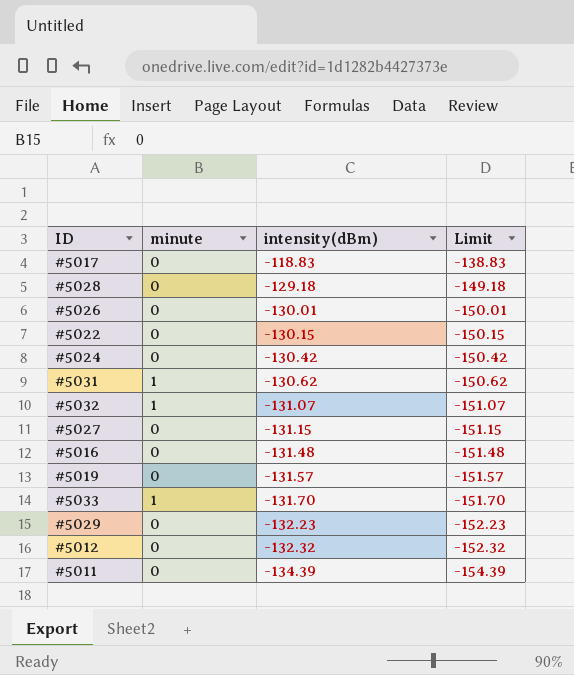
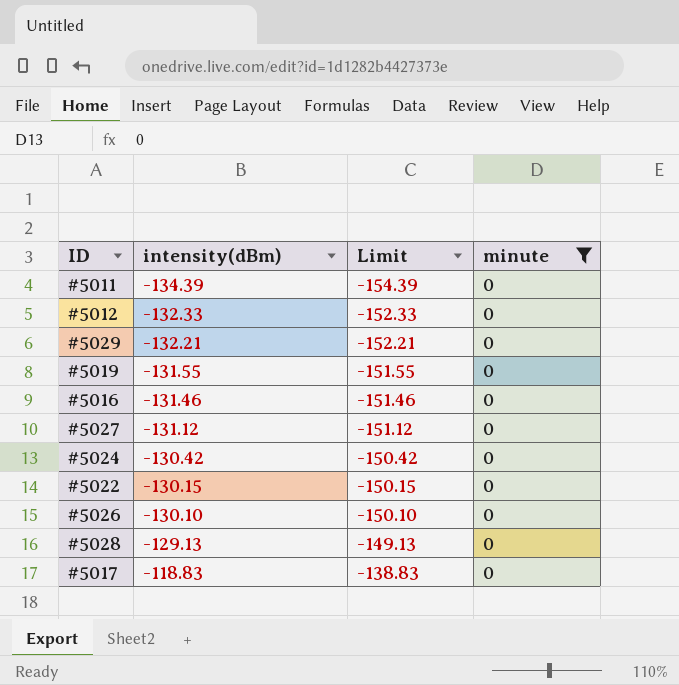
filter: none -> minute = 0
row order: intensity(dBm) descending -> intensity(dBm) ascending
column minute | position: 2 -> 4
#5012 | intensity(dBm): -132.32 -> -132.33
#5012 | Limit: -152.32 -> -152.33
#5029 | intensity(dBm): -132.23 -> -132.21
#5029 | Limit: -152.23 -> -152.21
#5019 | intensity(dBm): -131.57 -> -131.55
#5019 | Limit: -151.57 -> -151.55
#5016 | intensity(dBm): -131.48 -> -131.46
#5016 | Limit: -151.48 -> -151.46
#5027 | intensity(dBm): -131.15 -> -131.12
#5027 | Limit: -151.15 -> -151.12
#5026 | intensity(dBm): -130.01 -> -130.10
#5026 | Limit: -150.01 -> -150.10
#5028 | intensity(dBm): -129.18 -> -129.13
#5028 | Limit: -149.18 -> -149.13

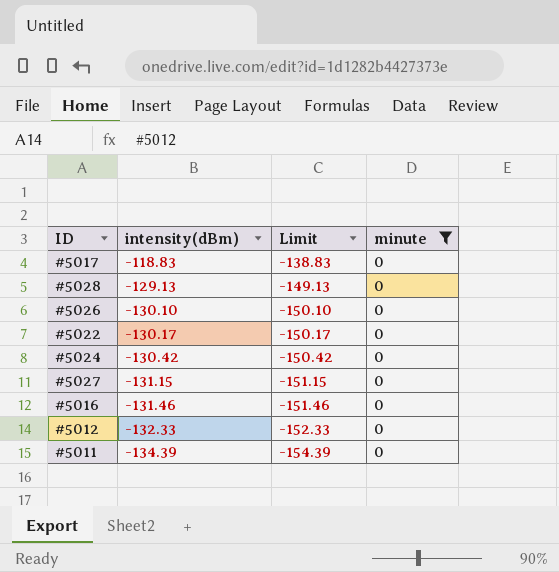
row order: intensity(dBm) ascending -> intensity(dBm) descending
row #5029: -132.21 | -152.21 | 0 -> none
row #5019: -131.55 | -151.55 | 0 -> none
#5022 | intensity(dBm): -130.15 -> -130.17
#5022 | Limit: -150.15 -> -150.17
#5027 | intensity(dBm): -131.12 -> -131.15
#5027 | Limit: -151.12 -> -151.15

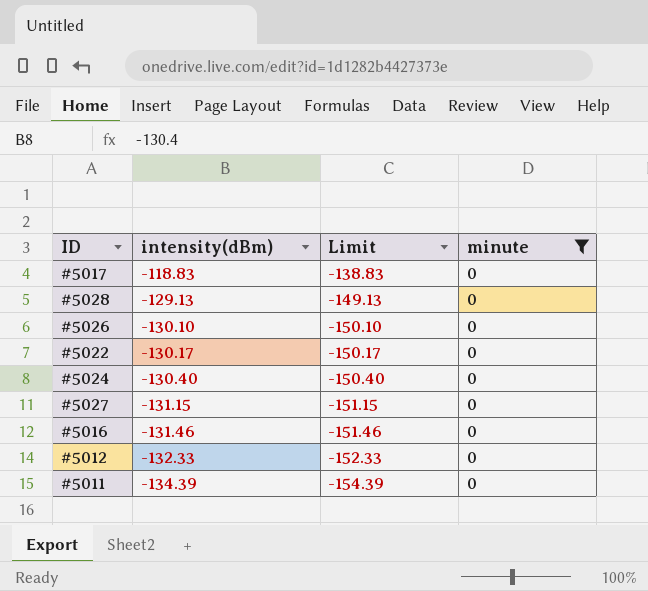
#5024 | intensity(dBm): -130.42 -> -130.40
#5024 | Limit: -150.42 -> -150.40

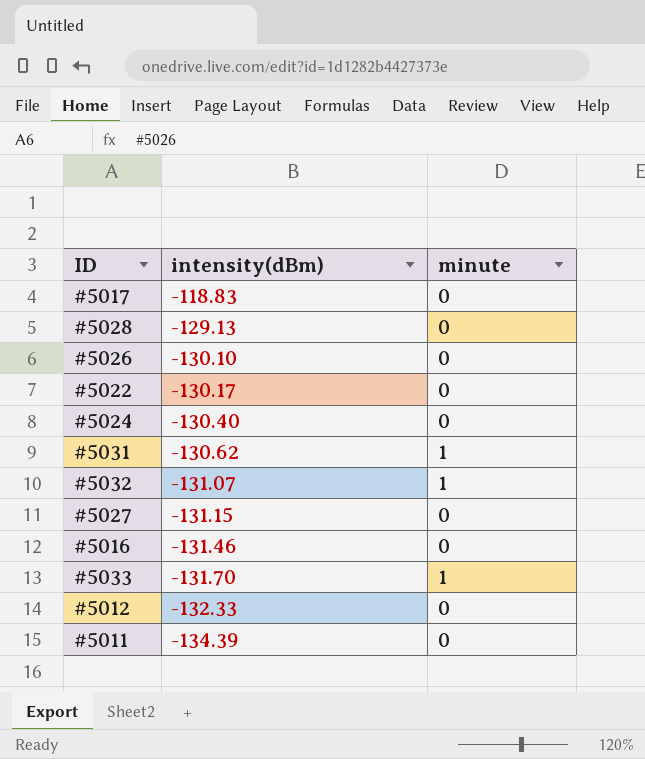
filter: minute = 0 -> none
column Limit | formula: [intensity(dBm)] - 20 -> none

